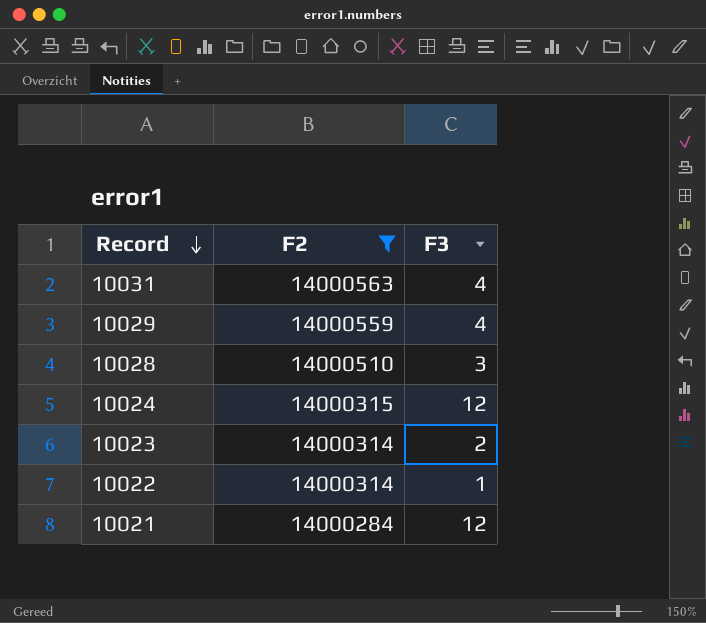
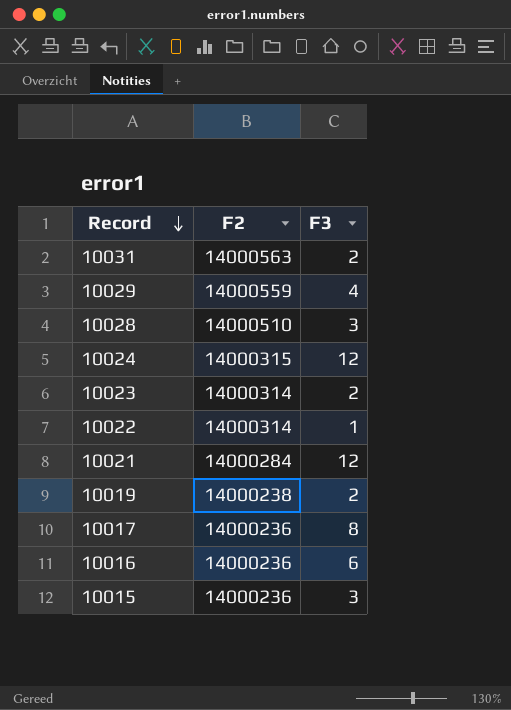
filter: F2 >= 14000284 -> none
10031 | F3: 4 -> 2

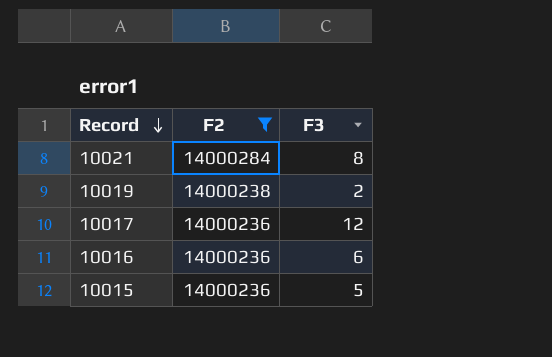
filter: none -> F2 <= 14000284
10021 | F3: 12 -> 8
10017 | F3: 8 -> 12
10015 | F3: 3 -> 5

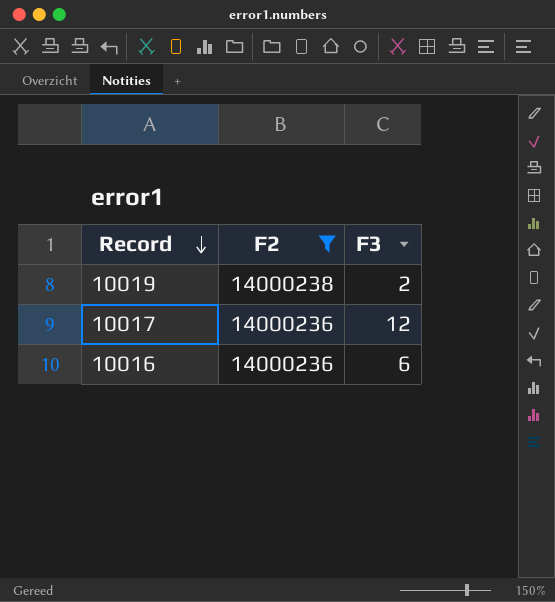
row 10021: 14000284 | 8 -> none
row 10015: 14000236 | 5 -> none

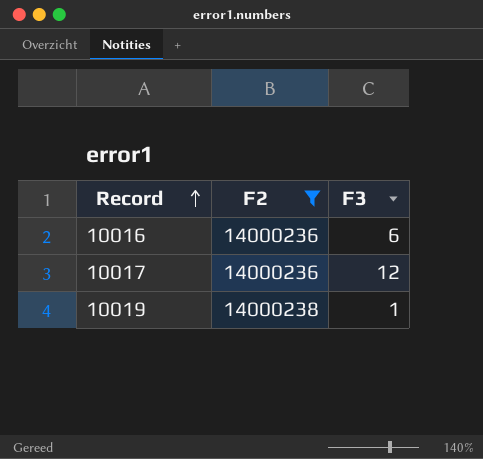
row order: Record descending -> Record ascending
10019 | F3: 2 -> 1

